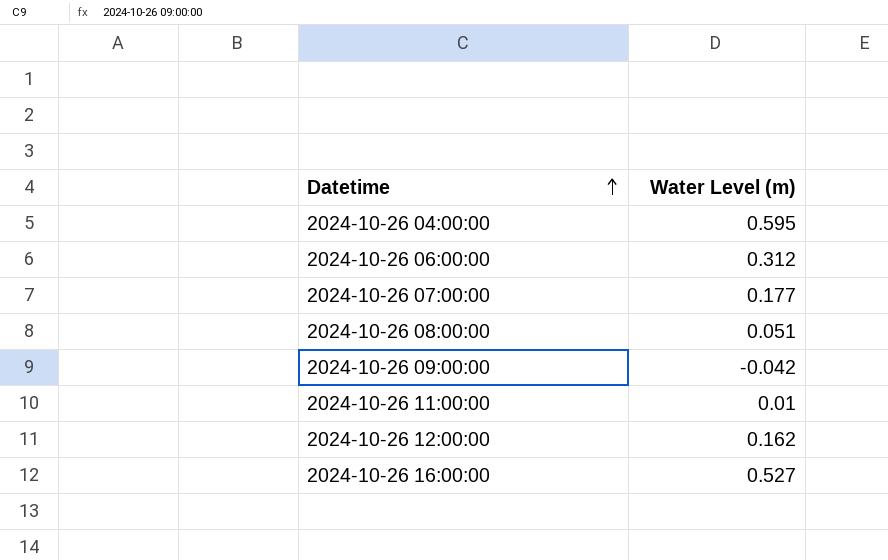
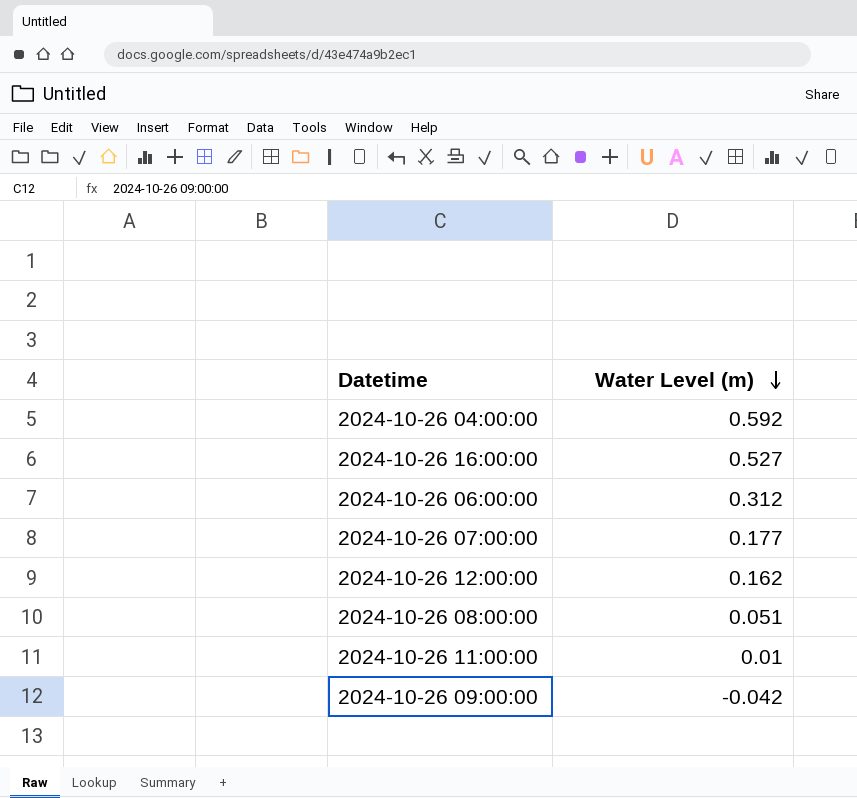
row order: Datetime ascending -> Water Level (m) descending
2024-10-26 04:00:00 | Water Level (m): 0.595 -> 0.592

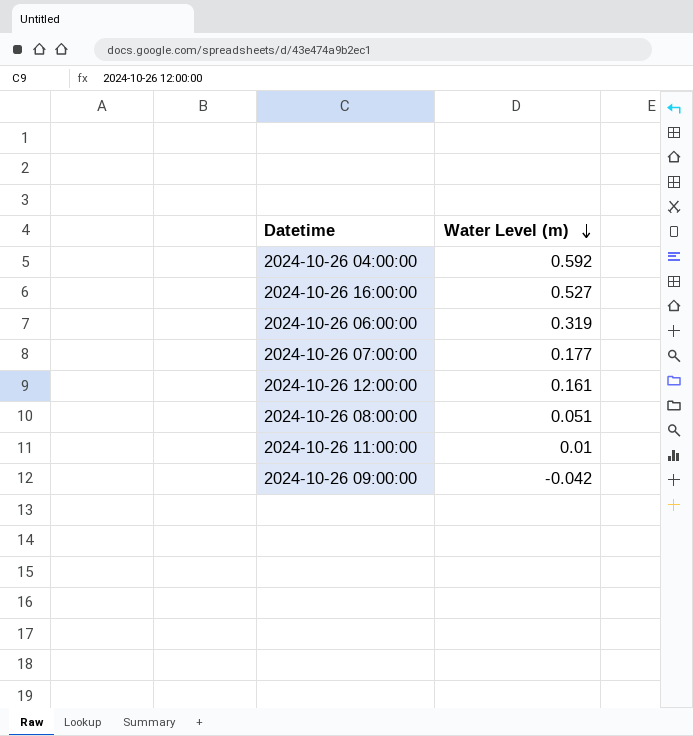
2024-10-26 06:00:00 | Water Level (m): 0.312 -> 0.319
2024-10-26 12:00:00 | Water Level (m): 0.162 -> 0.161

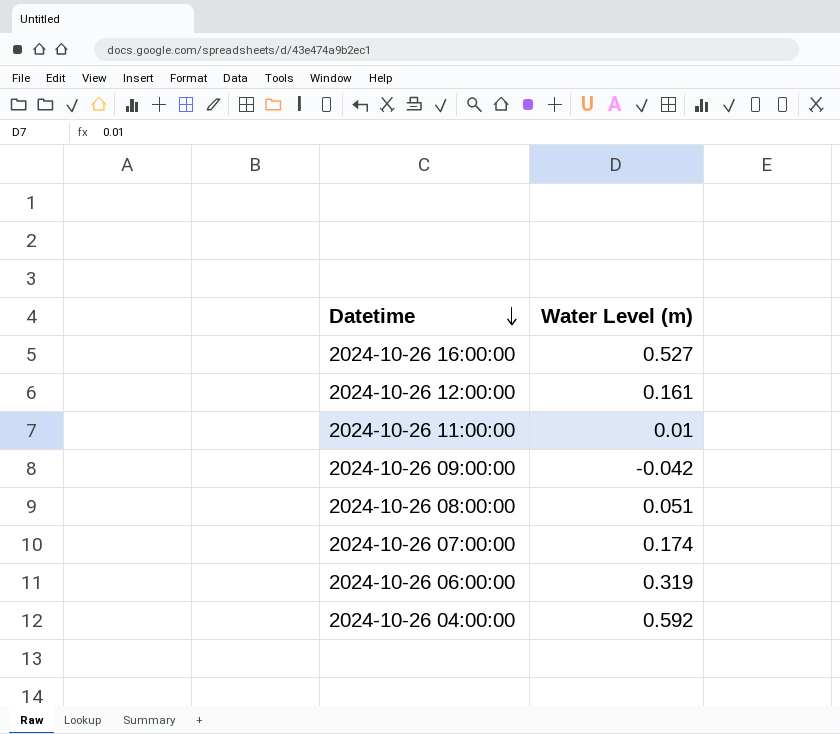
row order: Water Level (m) descending -> Datetime descending
2024-10-26 07:00:00 | Water Level (m): 0.177 -> 0.174

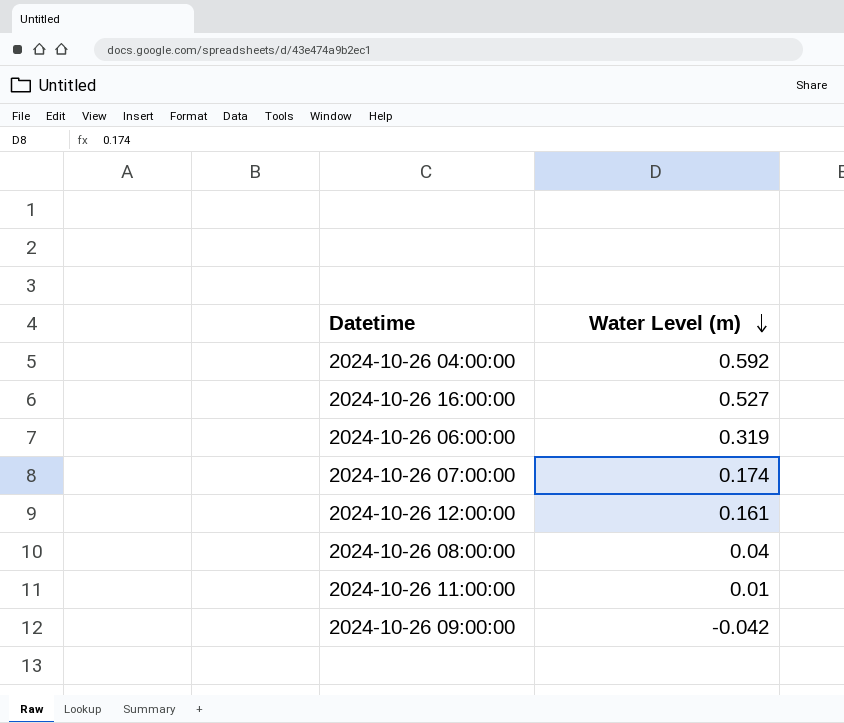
row order: Datetime descending -> Water Level (m) descending
2024-10-26 08:00:00 | Water Level (m): 0.051 -> 0.04

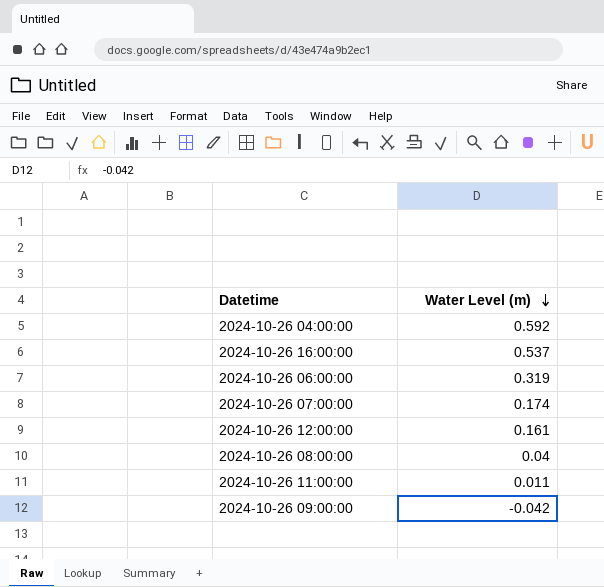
2024-10-26 16:00:00 | Water Level (m): 0.527 -> 0.537
2024-10-26 11:00:00 | Water Level (m): 0.01 -> 0.011

